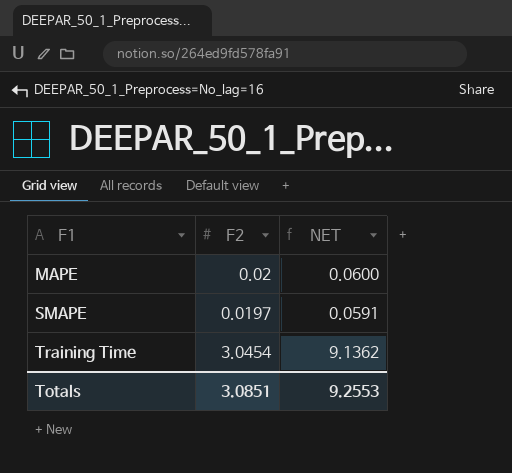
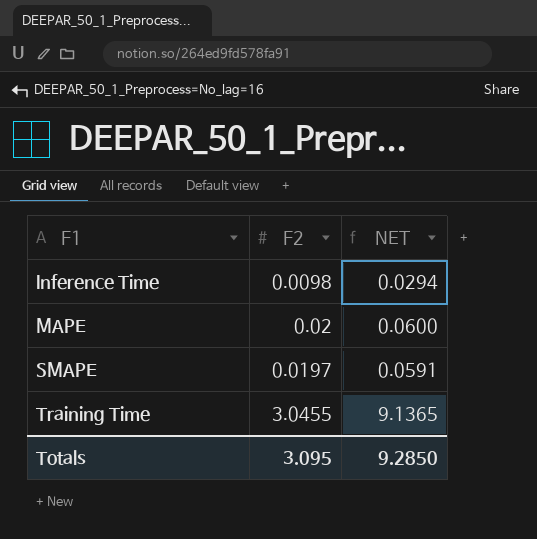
row Inference Time: none -> 0.0098 | 0.0294
Training Time | F2: 3.0454 -> 3.0455
Training Time | NET: 9.1362 -> 9.1365
Totals | F2: 3.0851 -> 3.095
Totals | NET: 9.2553 -> 9.2850

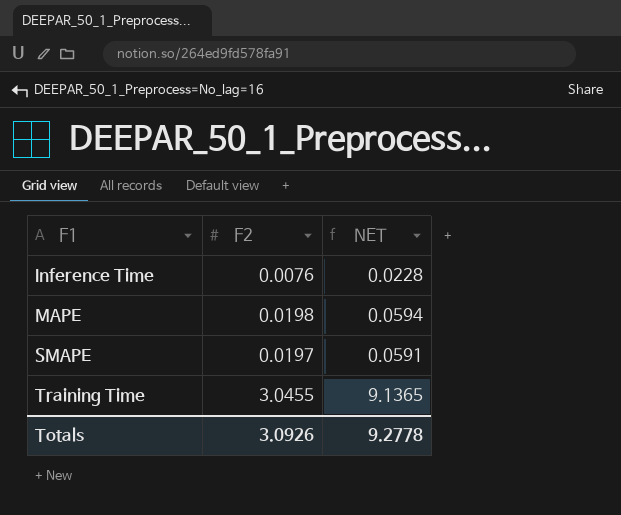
Inference Time | F2: 0.0098 -> 0.0076
Inference Time | NET: 0.0294 -> 0.0228
MAPE | F2: 0.02 -> 0.0198
MAPE | NET: 0.0600 -> 0.0594
Totals | F2: 3.095 -> 3.0926
Totals | NET: 9.2850 -> 9.2778

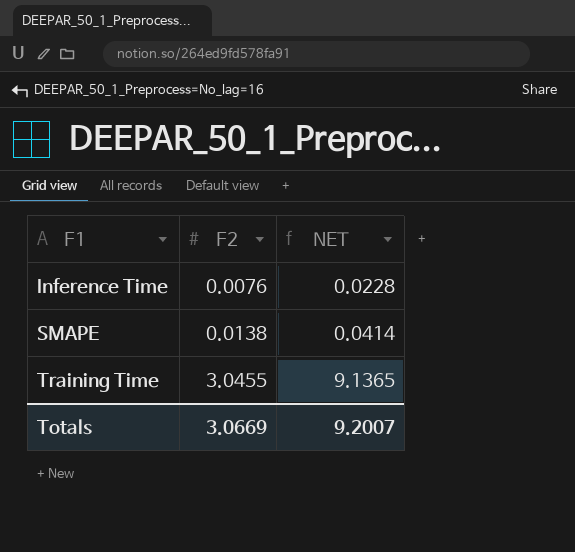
row MAPE: 0.0198 | 0.0594 -> none
SMAPE | F2: 0.0197 -> 0.0138
SMAPE | NET: 0.0591 -> 0.0414
Totals | F2: 3.0926 -> 3.0669
Totals | NET: 9.2778 -> 9.2007

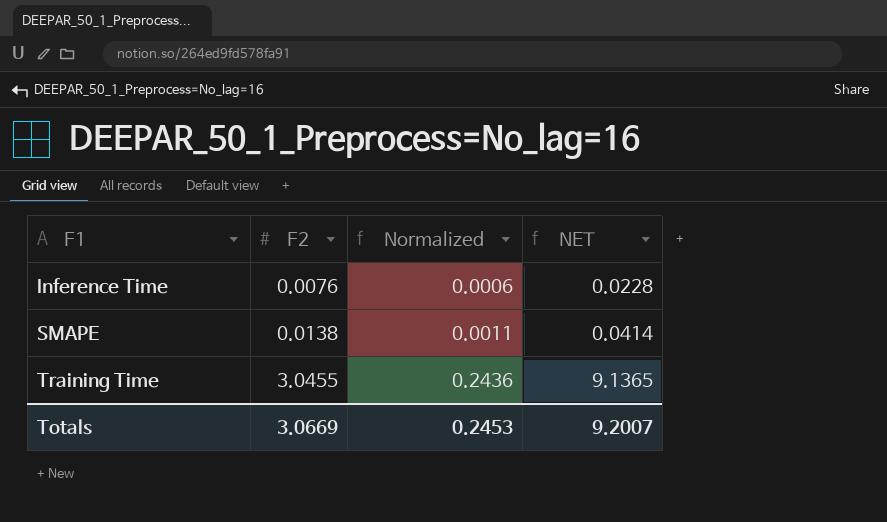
column Normalized | formula: none -> [F2] * 0.08

